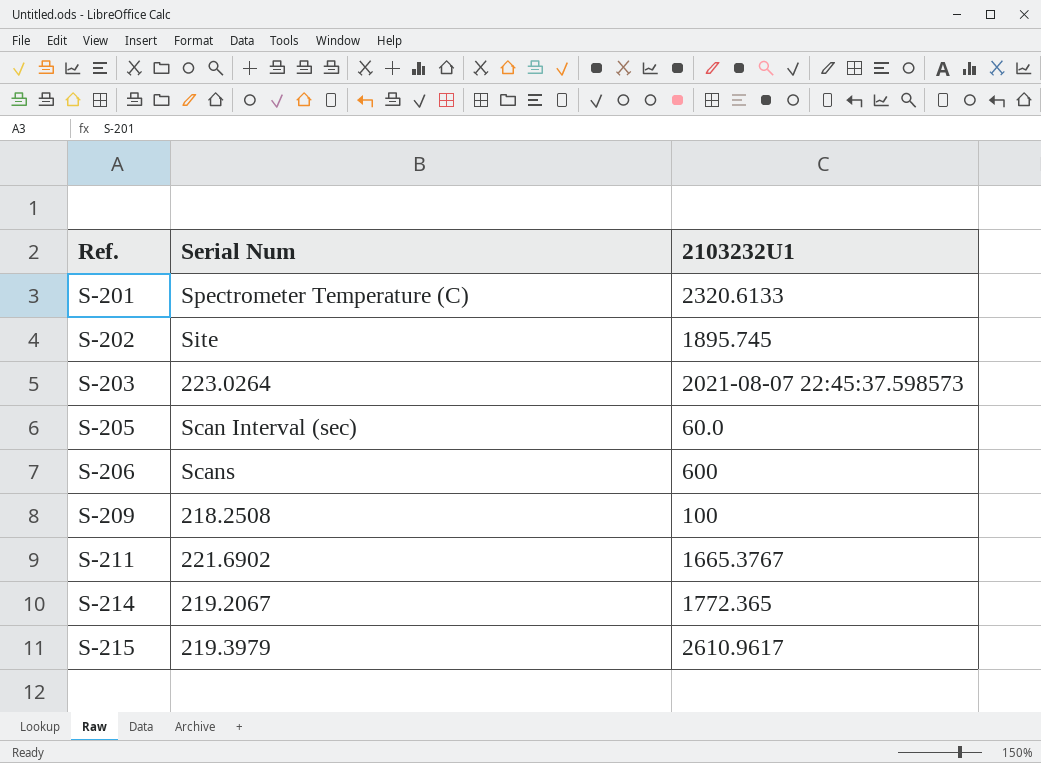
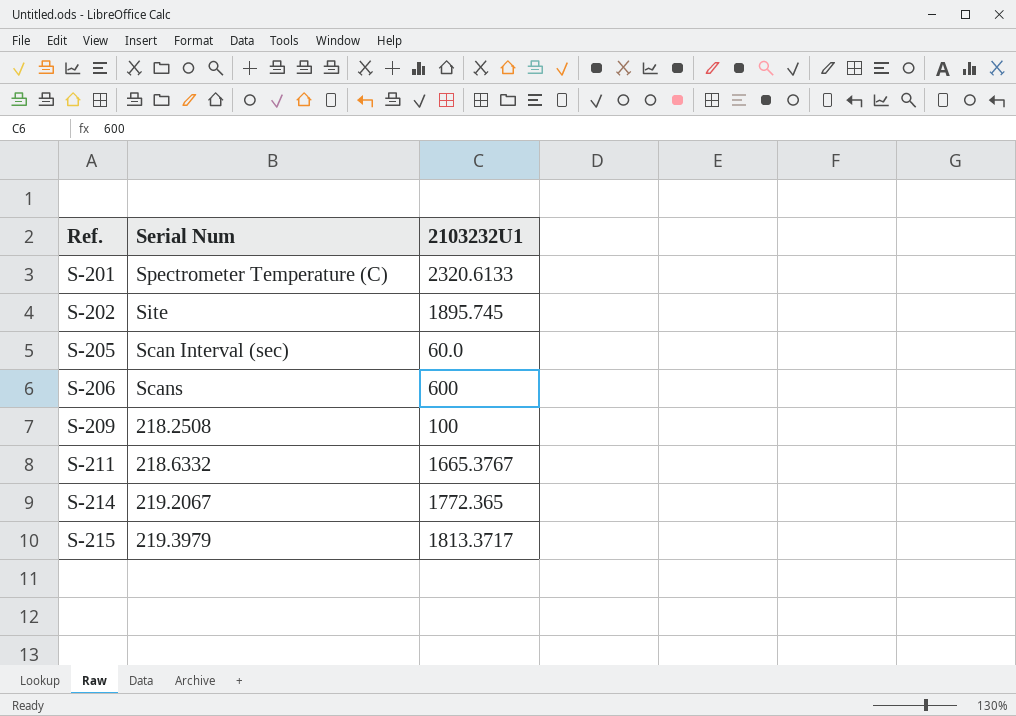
row S-203: 223.0264 | 2021-08-07 22:45:37.598573 -> none
S-211 | Serial Num: 221.6902 -> 218.6332
S-215 | 2103232U1: 2610.9617 -> 1813.3717

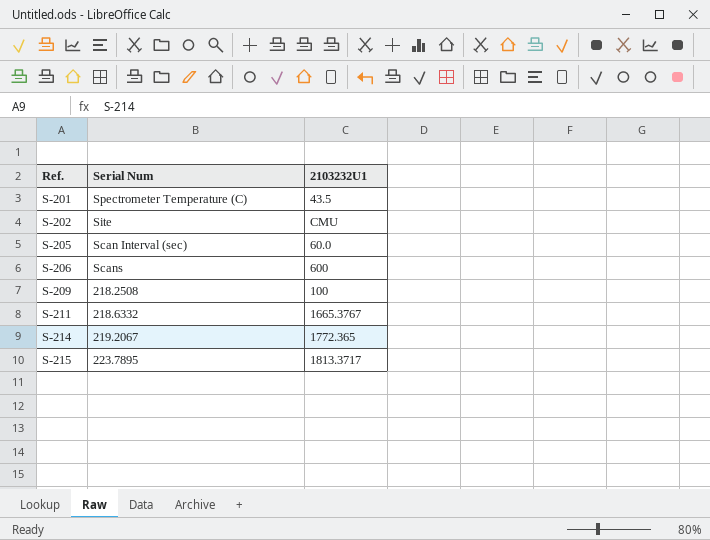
S-201 | 2103232U1: 2320.6133 -> 43.5
S-202 | 2103232U1: 1895.745 -> CMU
S-215 | Serial Num: 219.3979 -> 223.7895

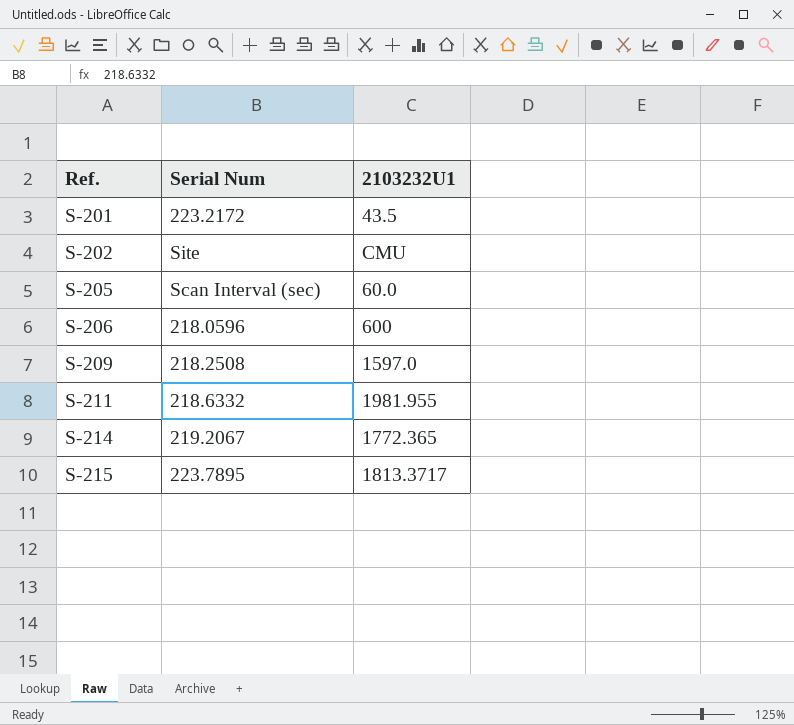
S-201 | Serial Num: Spectrometer Temperature (C) -> 223.2172
S-206 | Serial Num: Scans -> 218.0596
S-209 | 2103232U1: 100 -> 1597.0
S-211 | 2103232U1: 1665.3767 -> 1981.955

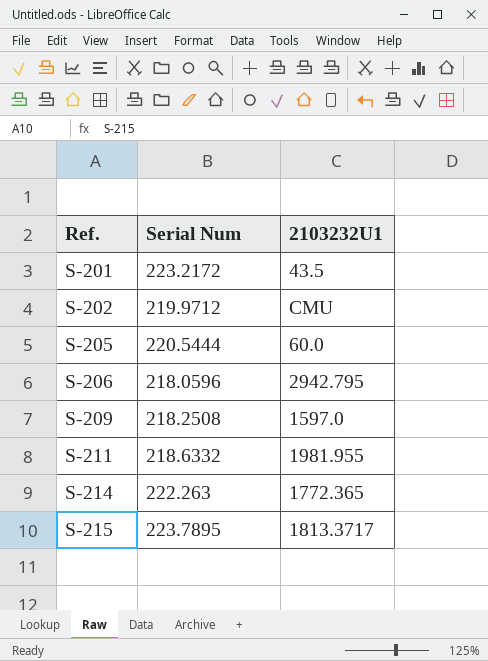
S-202 | Serial Num: Site -> 219.9712
S-205 | Serial Num: Scan Interval (sec) -> 220.5444
S-206 | 2103232U1: 600 -> 2942.795
S-214 | Serial Num: 219.2067 -> 222.263

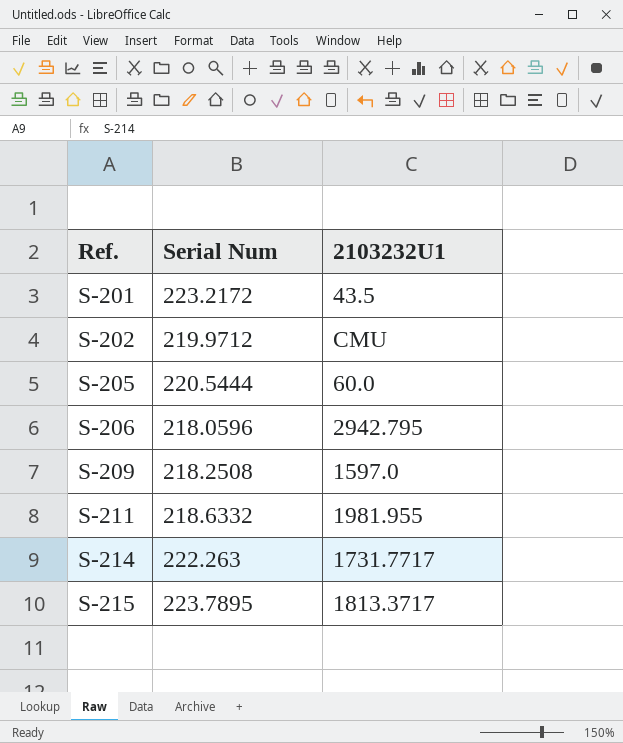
S-214 | 2103232U1: 1772.365 -> 1731.7717

